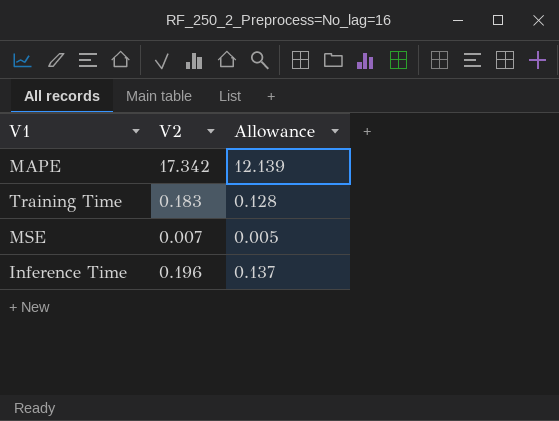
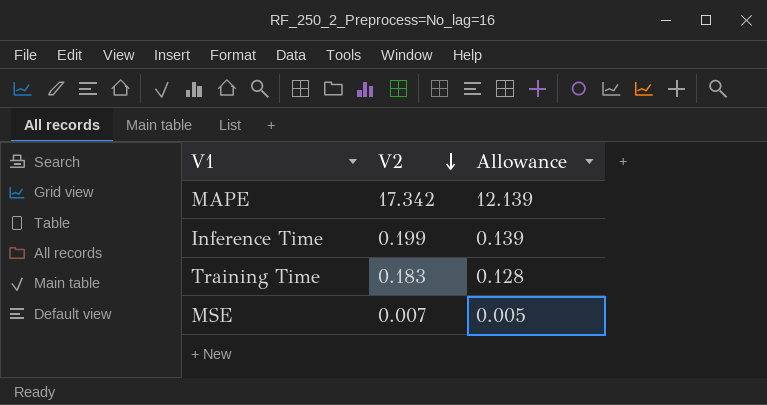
row order: none -> V2 descending
Inference Time | V2: 0.196 -> 0.199
Inference Time | Allowance: 0.137 -> 0.139

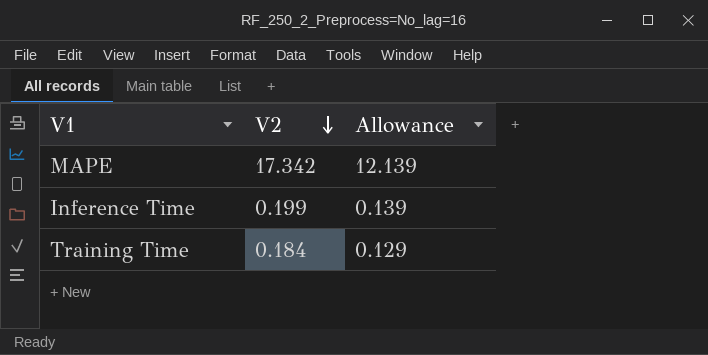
row MSE: 0.007 | 0.005 -> none
Training Time | V2: 0.183 -> 0.184
Training Time | Allowance: 0.128 -> 0.129

